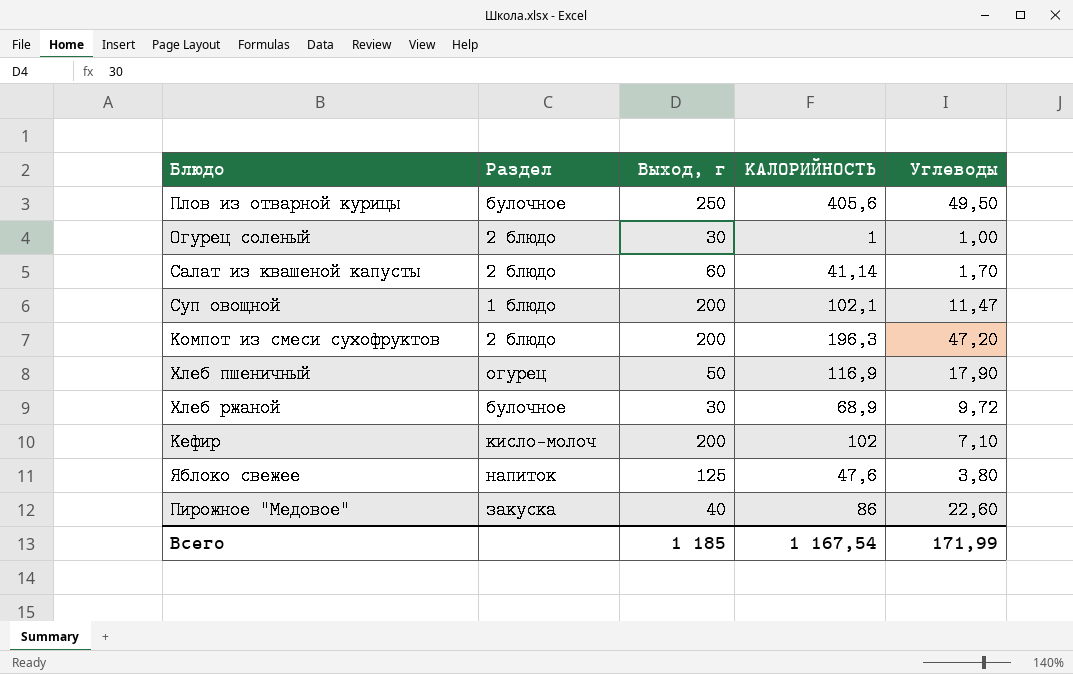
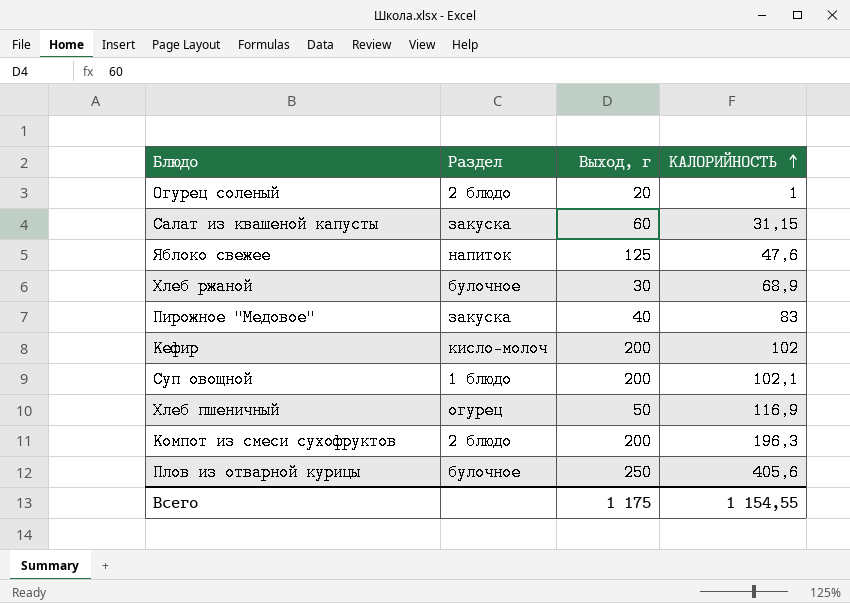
row order: none -> КАЛОРИЙНОСТЬ ascending
column Углеводы | position: 5 -> none
Огурец соленый | Выход, г: 30 -> 20
Салат из квашеной капусты | Раздел: 2 блюдо -> закуска
Салат из квашеной капусты | КАЛОРИЙНОСТЬ: 41,14 -> 31,15
Пирожное "Медовое" | КАЛОРИЙНОСТЬ: 86 -> 83
Всего | Выход, г: 1 185 -> 1 175
Всего | КАЛОРИЙНОСТЬ: 1 167,54 -> 1 154,55

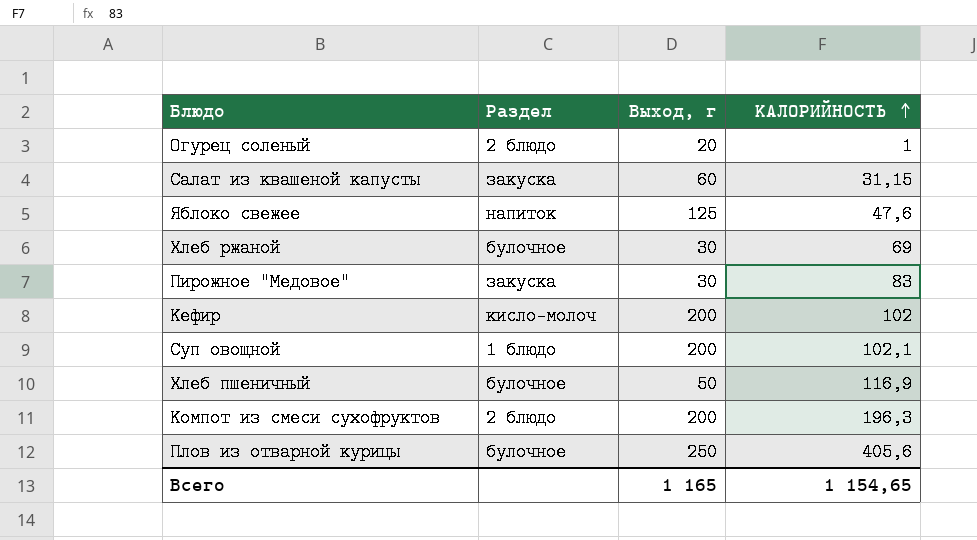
Хлеб ржаной | КАЛОРИЙНОСТЬ: 68,9 -> 69
Пирожное "Медовое" | Выход, г: 40 -> 30
Хлеб пшеничный | Раздел: огурец -> булочное
Всего | Выход, г: 1 175 -> 1 165
Всего | КАЛОРИЙНОСТЬ: 1 154,55 -> 1 154,65

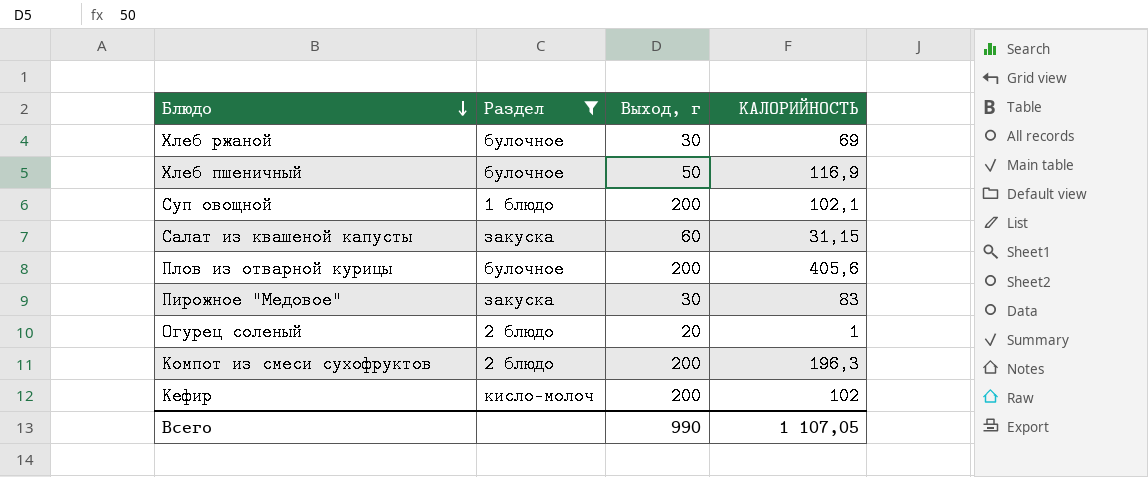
filter: none -> Раздел != напиток
row order: КАЛОРИЙНОСТЬ ascending -> Блюдо descending
Плов из отварной курицы | Выход, г: 250 -> 200
Всего | Выход, г: 1 165 -> 990
Всего | КАЛОРИЙНОСТЬ: 1 154,65 -> 1 107,05

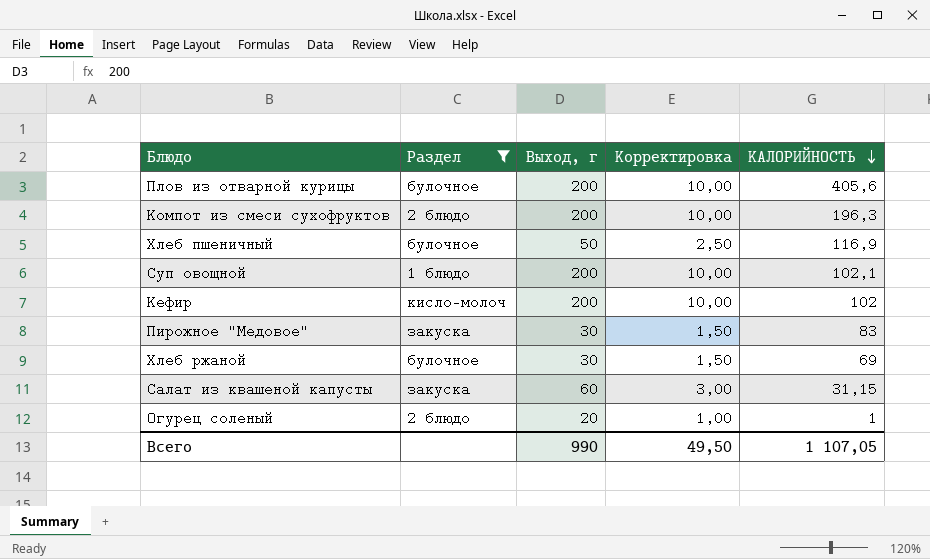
row order: Блюдо descending -> КАЛОРИЙНОСТЬ descending
column Корректировка | formula: none -> [Выход, г] * 0,05

